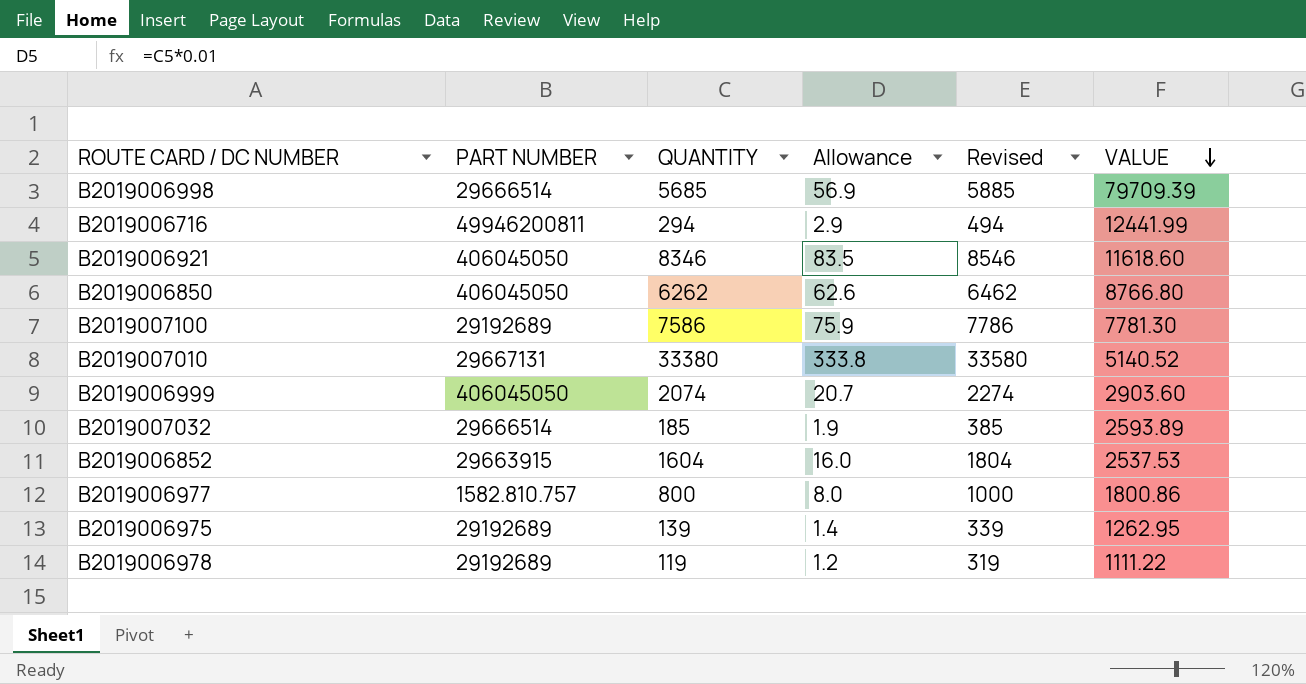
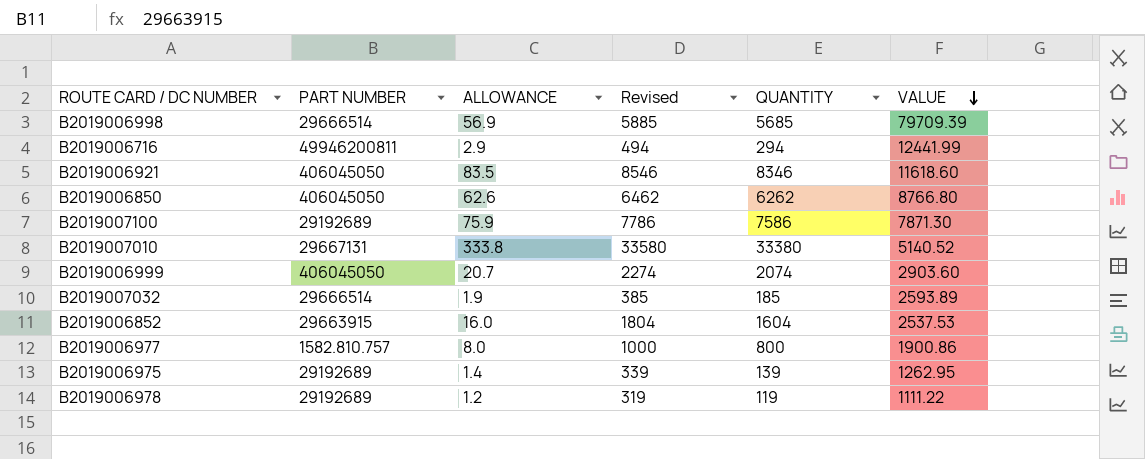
column name: Allowance -> ALLOWANCE
column QUANTITY | position: 3 -> 5
B2019007100 | VALUE: 7781.30 -> 7871.30
B2019006977 | VALUE: 1800.86 -> 1900.86

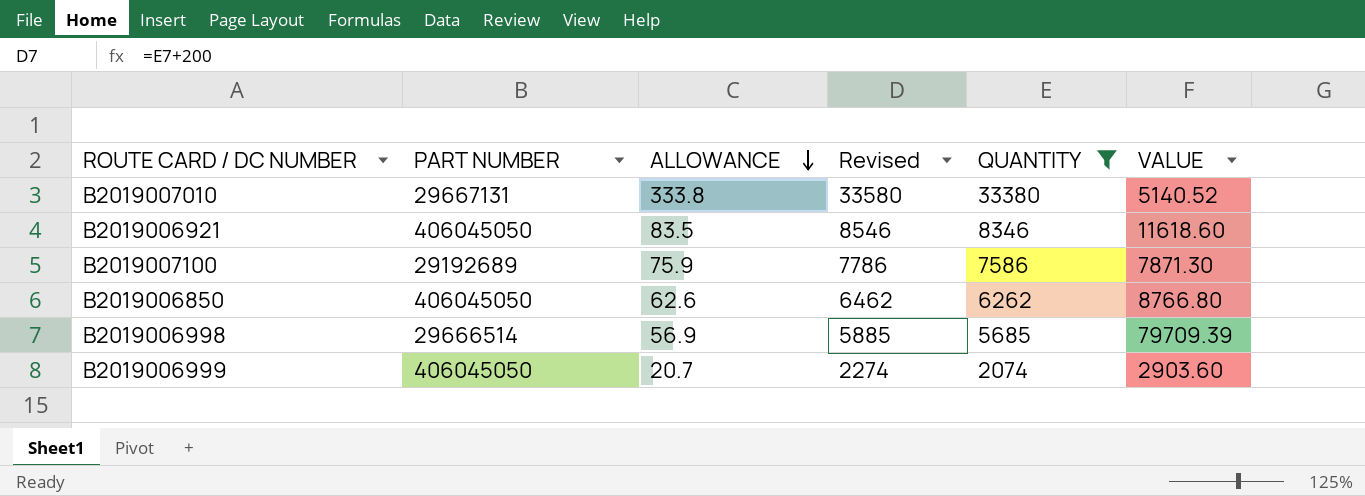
filter: none -> QUANTITY >= 2074
row order: VALUE descending -> ALLOWANCE descending

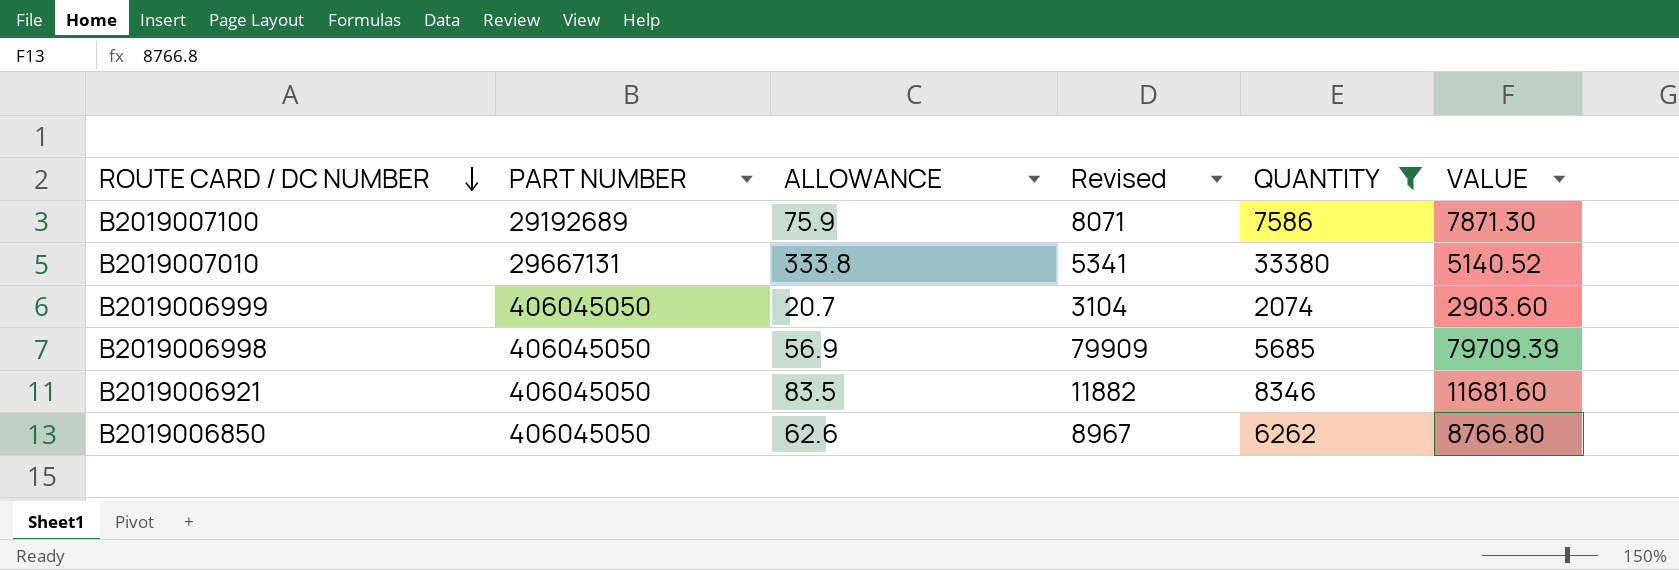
row order: ALLOWANCE descending -> ROUTE CARD / DC NUMBER descending
column Revised | formula: [QUANTITY] + 200 -> [VALUE] + 200
B2019006998 | PART NUMBER: 29666514 -> 406045050
B2019006921 | VALUE: 11618.60 -> 11681.60

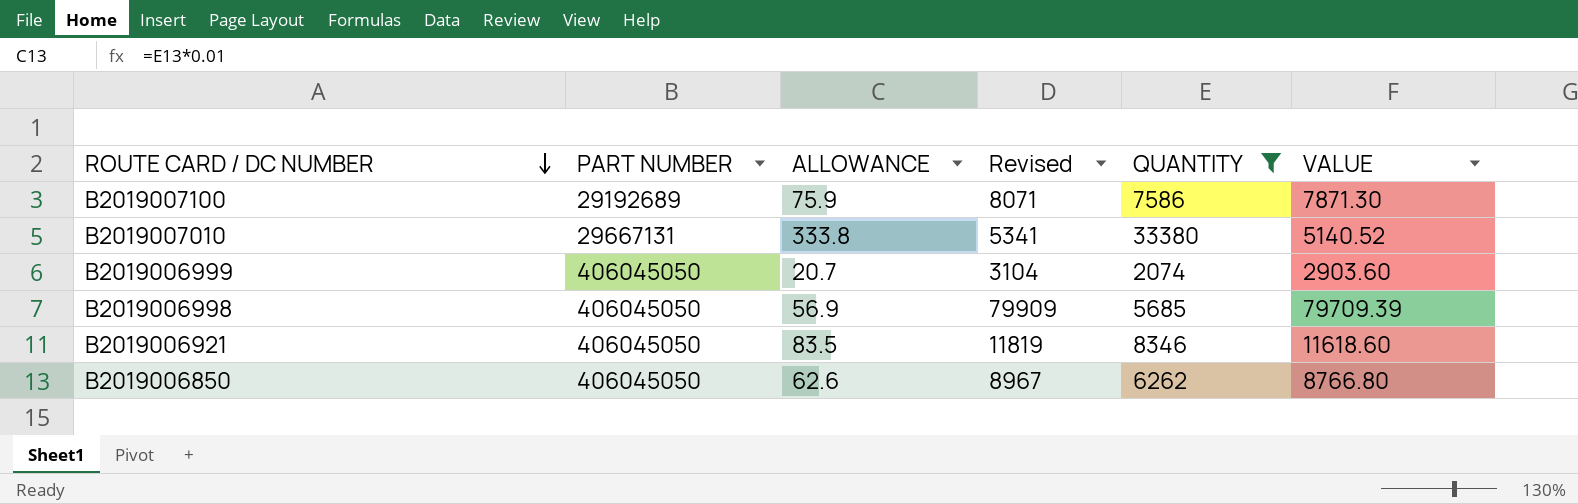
B2019006921 | Revised: 11882 -> 11819
B2019006921 | VALUE: 11681.60 -> 11618.60

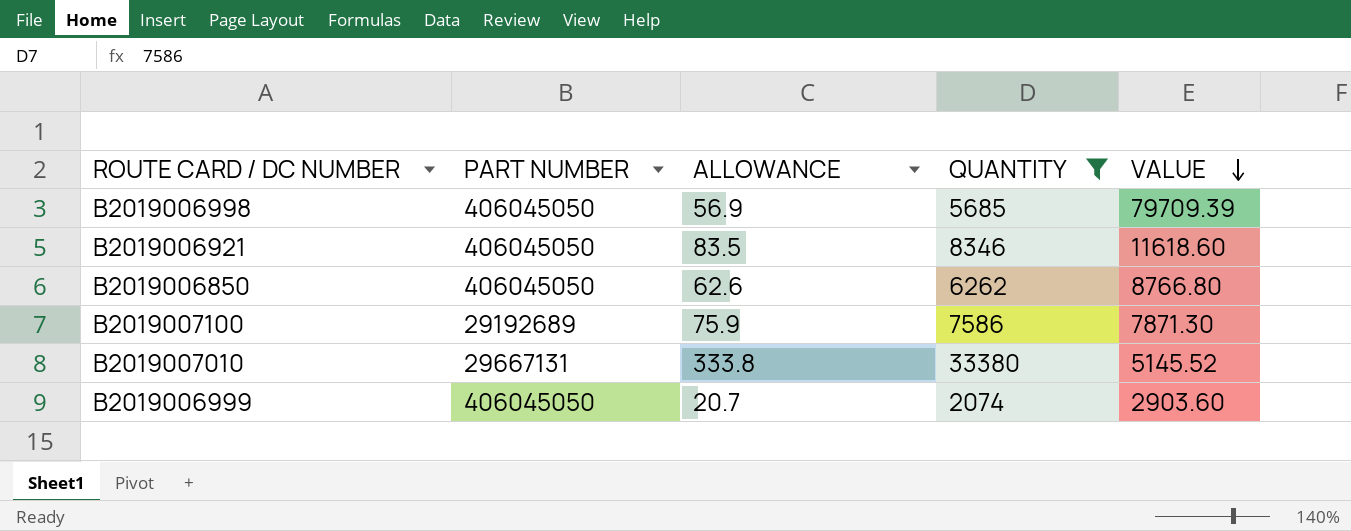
row order: ROUTE CARD / DC NUMBER descending -> VALUE descending
column Revised | formula: [VALUE] + 200 -> none
B2019007010 | VALUE: 5140.52 -> 5145.52

